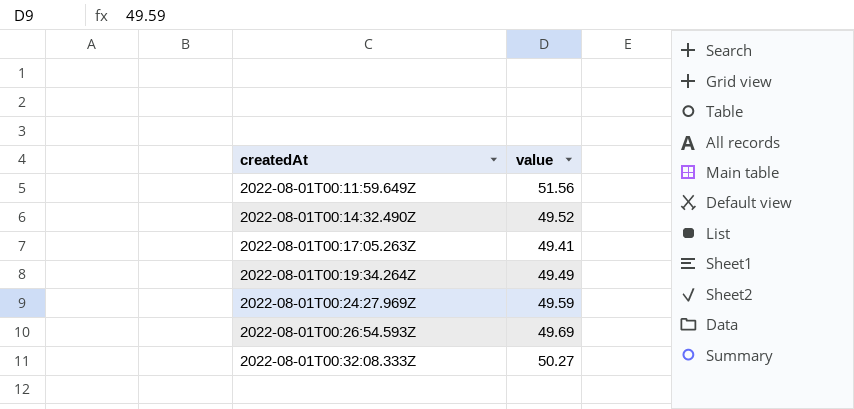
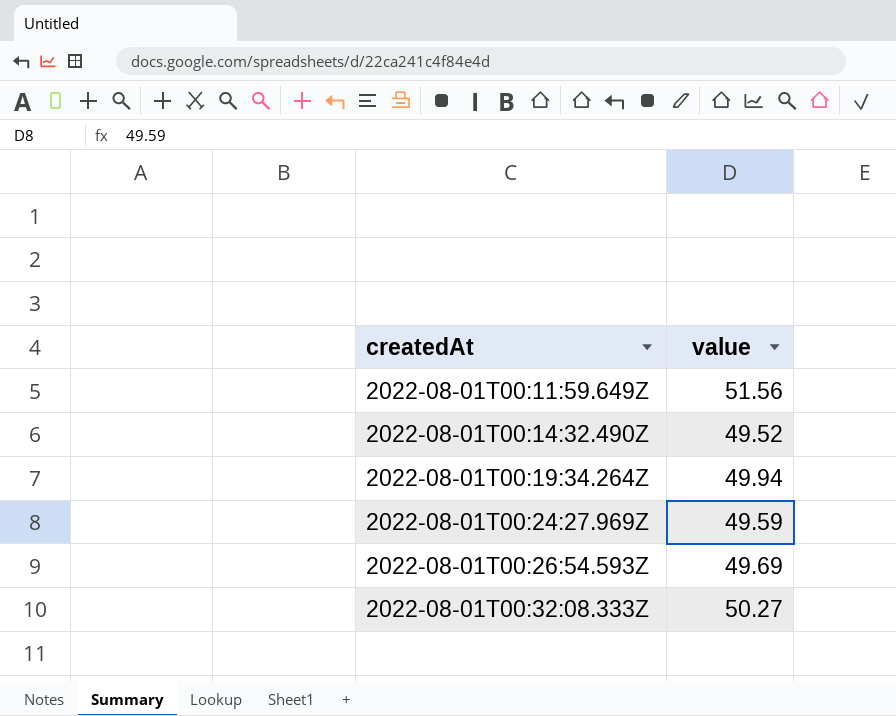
row 2022-08-01T00:17:05.263Z: 49.41 -> none
2022-08-01T00:19:34.264Z | value: 49.49 -> 49.94

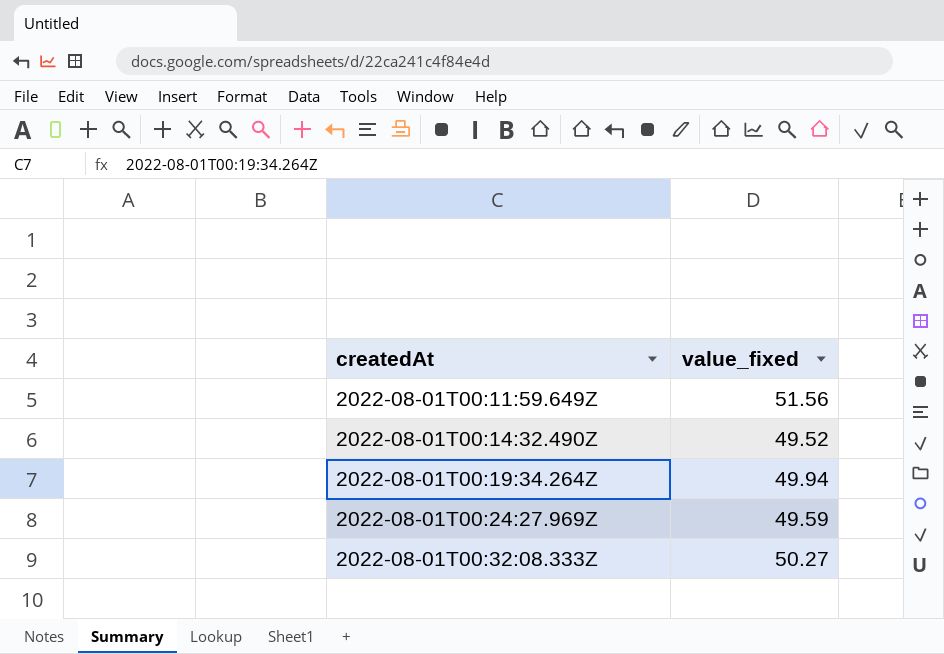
column name: value -> value_fixed
row 2022-08-01T00:26:54.593Z: 49.69 -> none

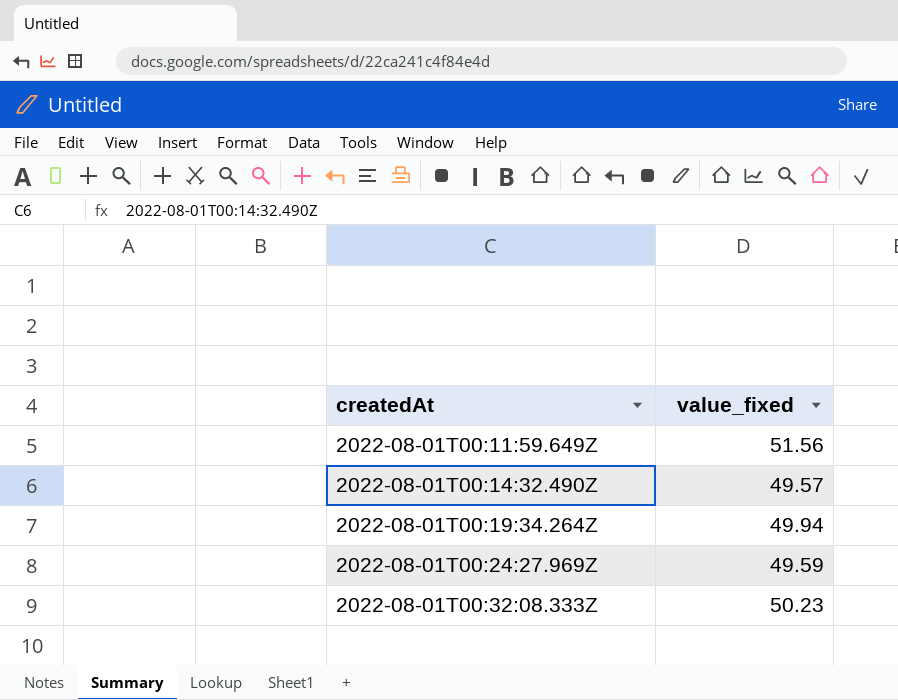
2022-08-01T00:14:32.490Z | value_fixed: 49.52 -> 49.57
2022-08-01T00:32:08.333Z | value_fixed: 50.27 -> 50.23

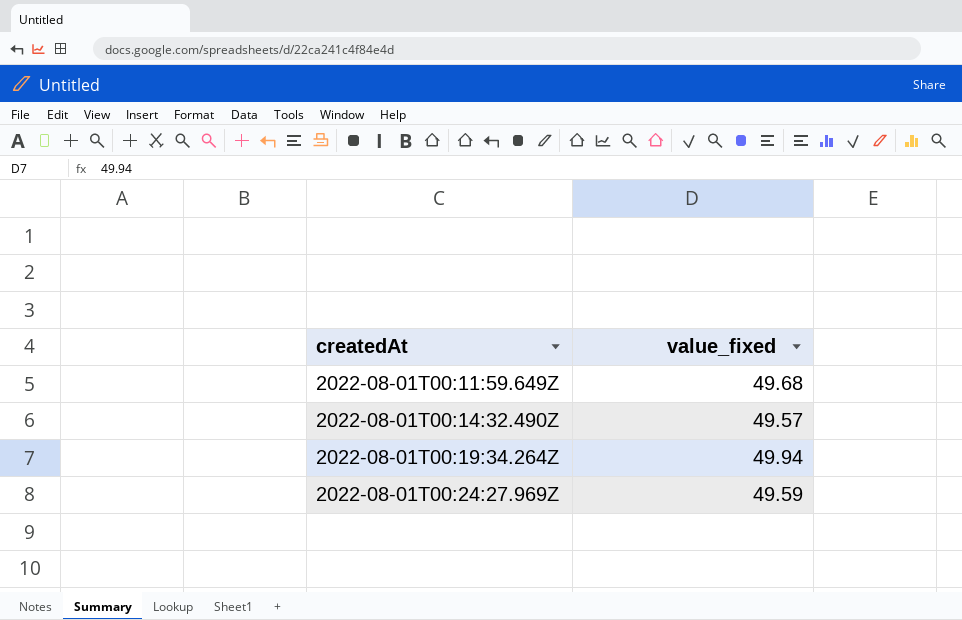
row 2022-08-01T00:32:08.333Z: 50.23 -> none
2022-08-01T00:11:59.649Z | value_fixed: 51.56 -> 49.68

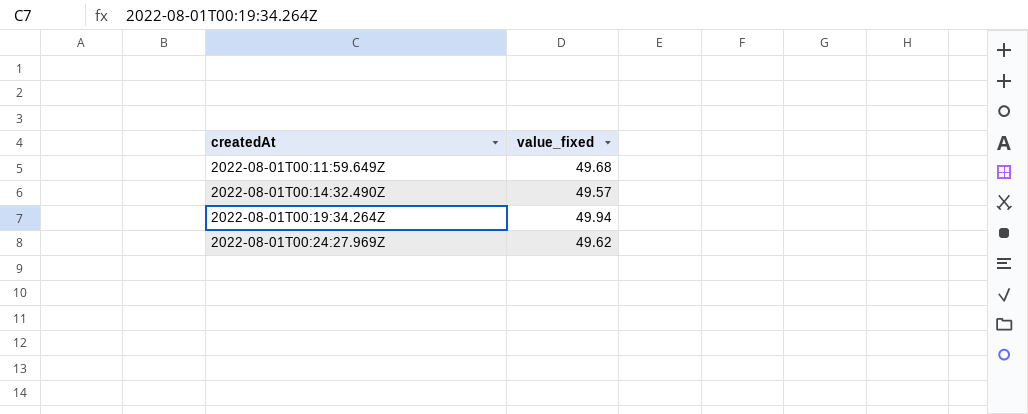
2022-08-01T00:24:27.969Z | value_fixed: 49.59 -> 49.62

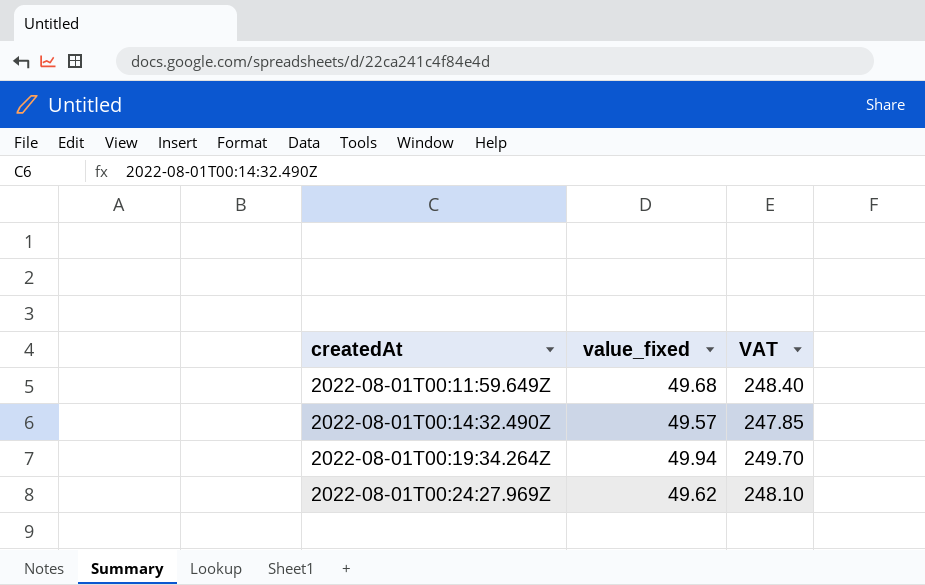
column VAT | formula: none -> [value_fixed] * 5

